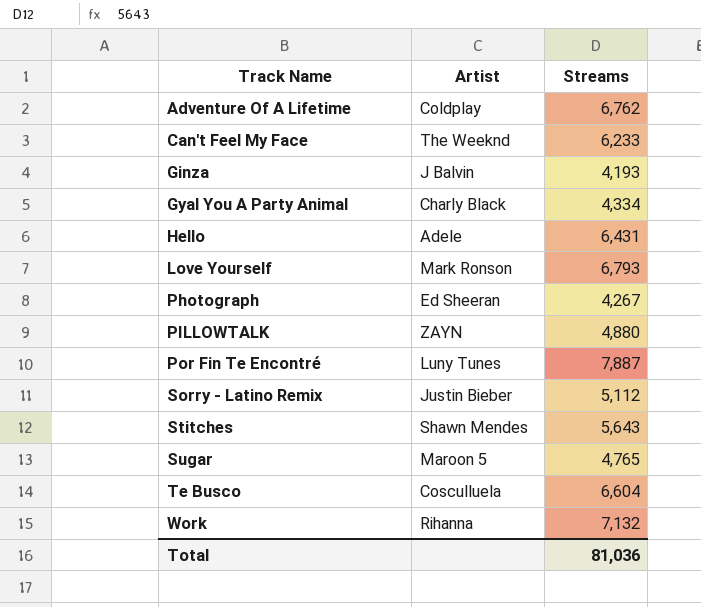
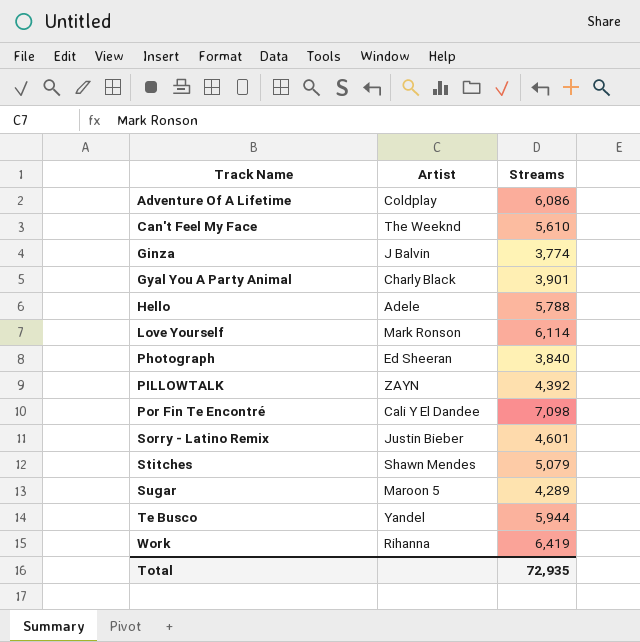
Adventure Of A Lifetime | Streams: 6,762 -> 6,086
Can't Feel My Face | Streams: 6,233 -> 5,610
Ginza | Streams: 4,193 -> 3,774
Gyal You A Party Animal | Streams: 4,334 -> 3,901
Hello | Streams: 6,431 -> 5,788
Love Yourself | Streams: 6,793 -> 6,114
Photograph | Streams: 4,267 -> 3,840
PILLOWTALK | Streams: 4,880 -> 4,392
Por Fin Te Encontré | Artist: Luny Tunes -> Cali Y El Dandee
Por Fin Te Encontré | Streams: 7,887 -> 7,098
Sorry - Latino Remix | Streams: 5,112 -> 4,601
Stitches | Streams: 5,643 -> 5,079
Sugar | Streams: 4,765 -> 4,289
Te Busco | Artist: Cosculluela -> Yandel
Te Busco | Streams: 6,604 -> 5,944
Work | Streams: 7,132 -> 6,419
Total | Streams: 81,036 -> 72,935

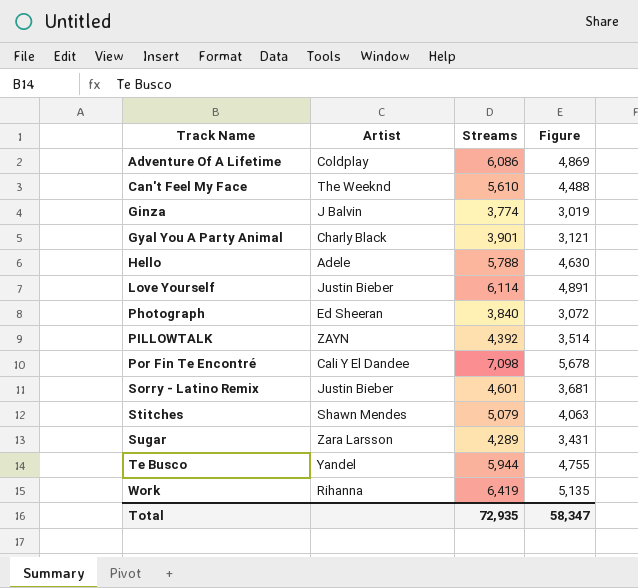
column Figure | formula: none -> [Streams] * 0.8
Love Yourself | Artist: Mark Ronson -> Justin Bieber
Sugar | Artist: Maroon 5 -> Zara Larsson

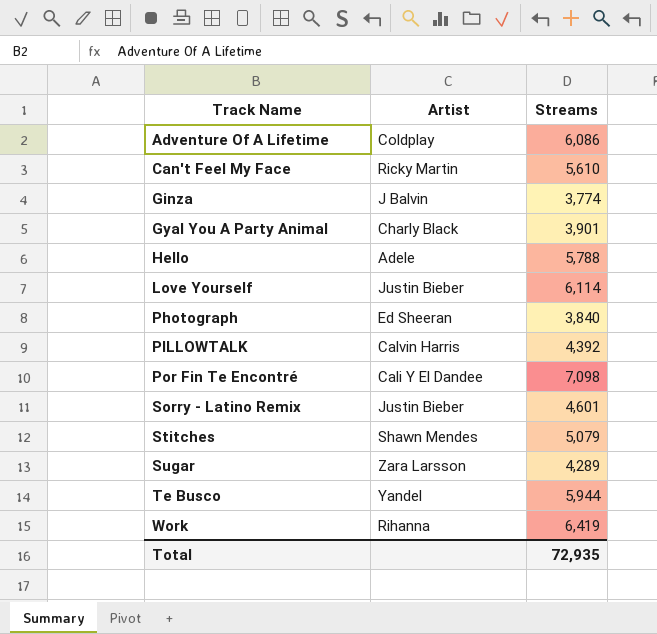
column Figure | formula: [Streams] * 0.8 -> none
Can't Feel My Face | Artist: The Weeknd -> Ricky Martin
PILLOWTALK | Artist: ZAYN -> Calvin Harris

